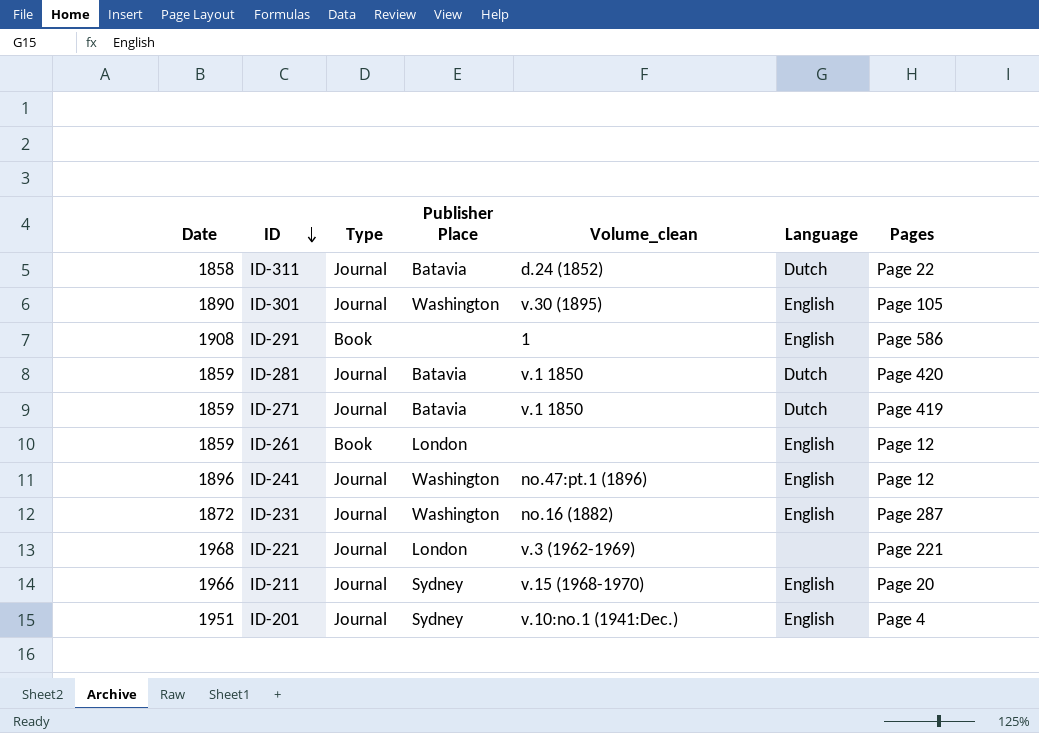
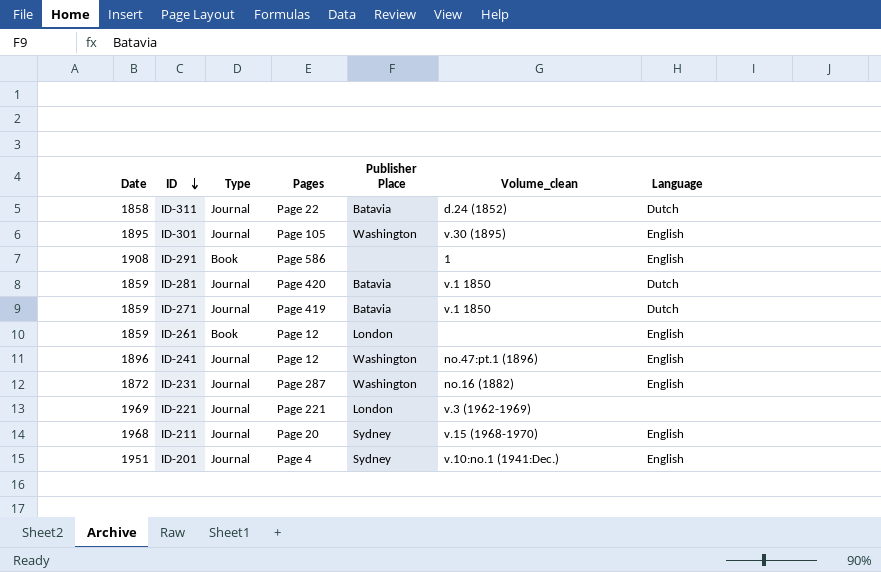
column Pages | position: 7 -> 4
ID-301 | Date: 1890 -> 1895
ID-221 | Date: 1968 -> 1969
ID-211 | Date: 1966 -> 1968

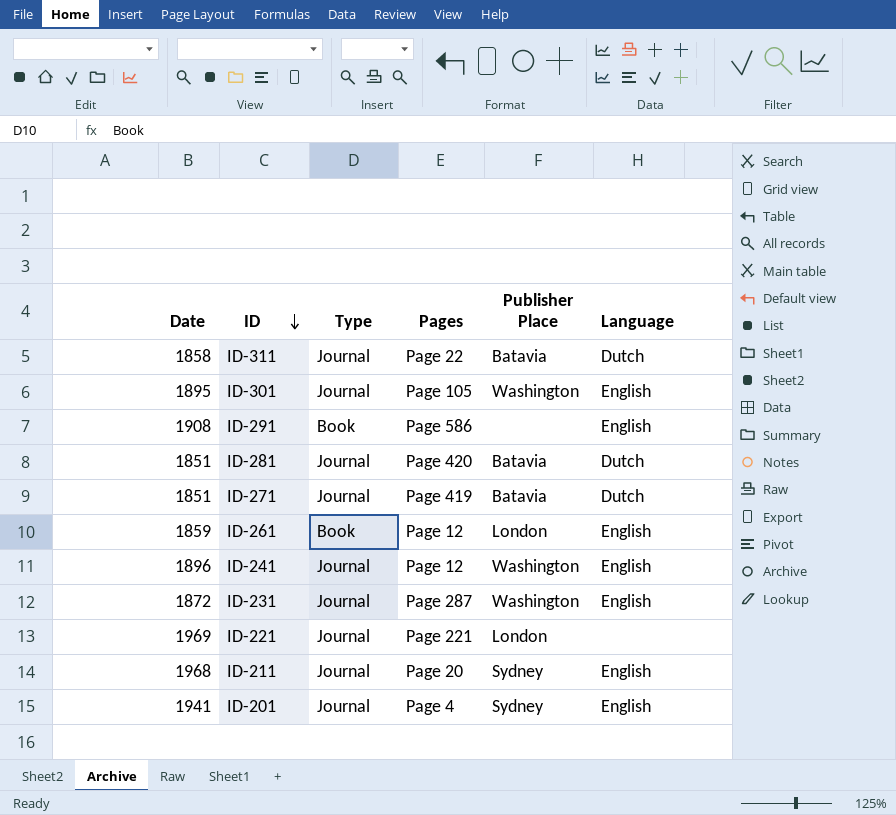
column Volume_clean | position: 6 -> none
ID-281 | Date: 1859 -> 1851
ID-271 | Date: 1859 -> 1851
ID-201 | Date: 1951 -> 1941

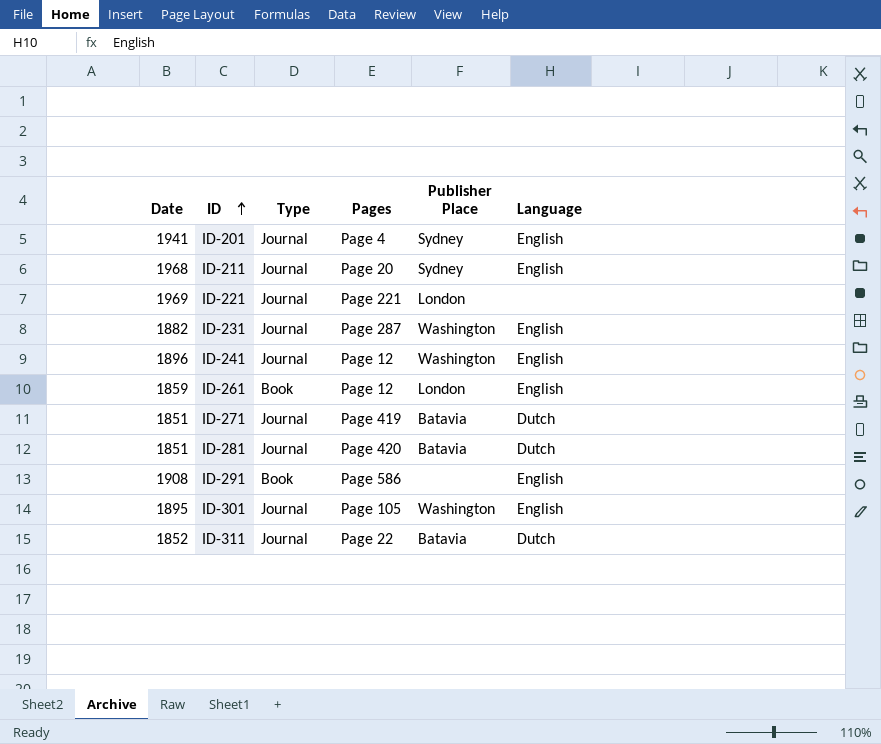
row order: ID descending -> ID ascending
ID-231 | Date: 1872 -> 1882
ID-311 | Date: 1858 -> 1852

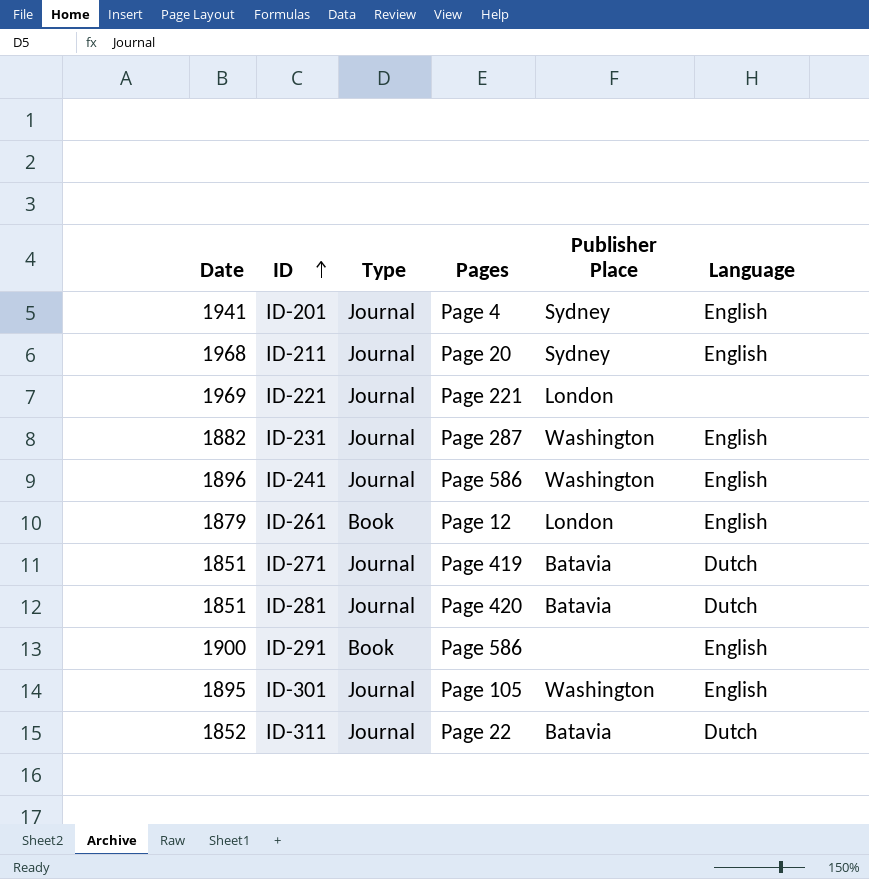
ID-241 | Pages: Page 12 -> Page 586
ID-261 | Date: 1859 -> 1879
ID-291 | Date: 1908 -> 1900

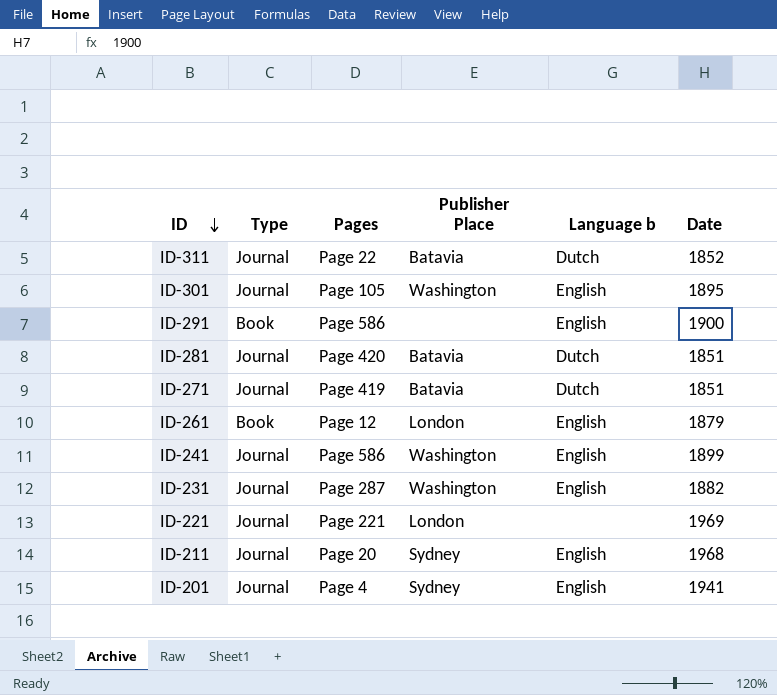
row order: ID ascending -> ID descending
column name: Language -> Language b
column Date | position: 1 -> 6
ID-241 | Date: 1896 -> 1899

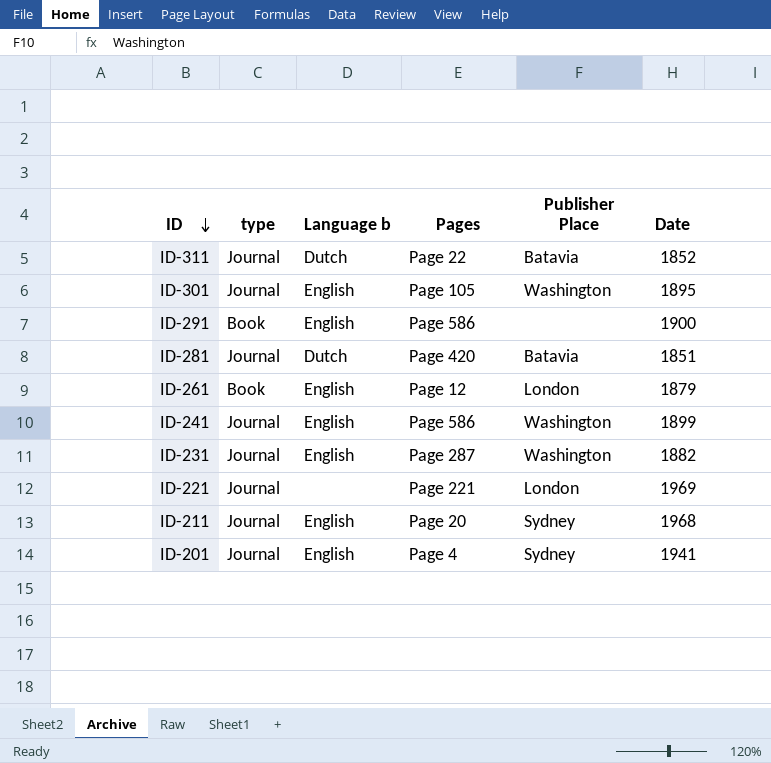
column name: Type -> type
column Language b | position: 5 -> 3
row ID-271: Journal | Page 419 | Batavia | Dutch | 1851 -> none

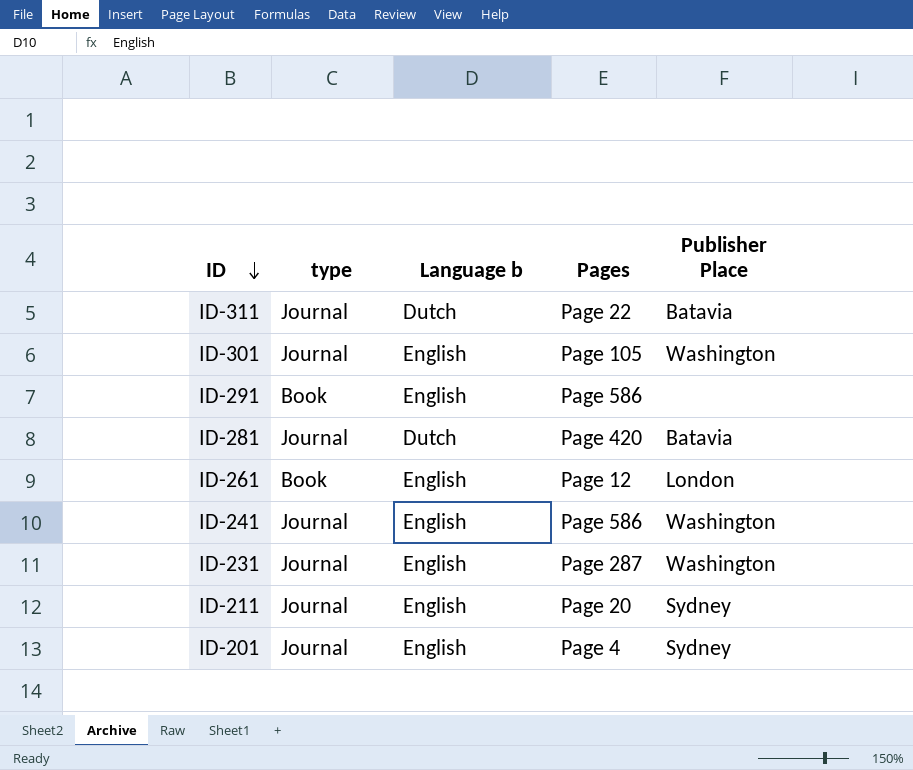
column Date | position: 6 -> none
row ID-221: Journal | none | Page 221 | London | 1969 -> none

